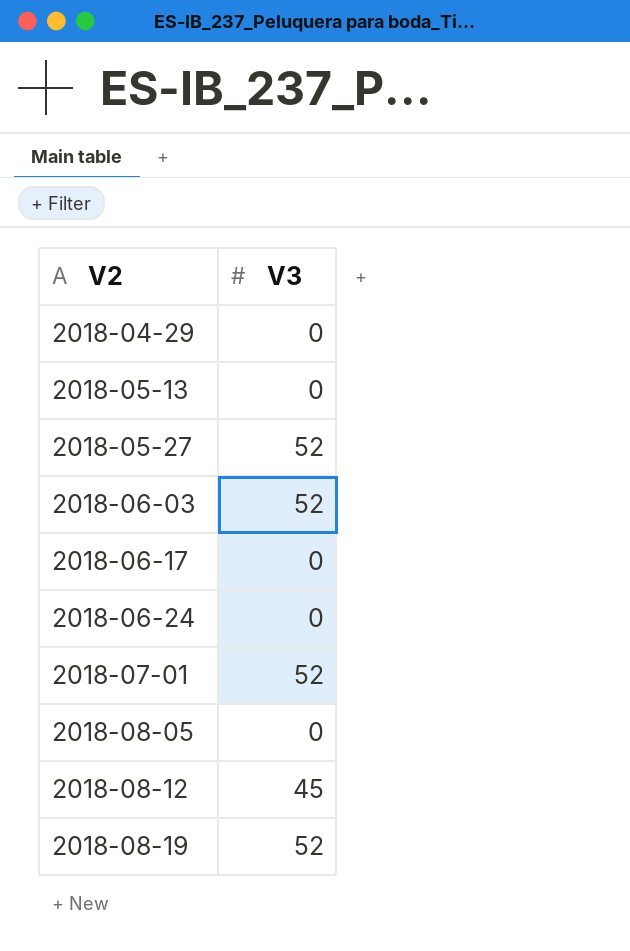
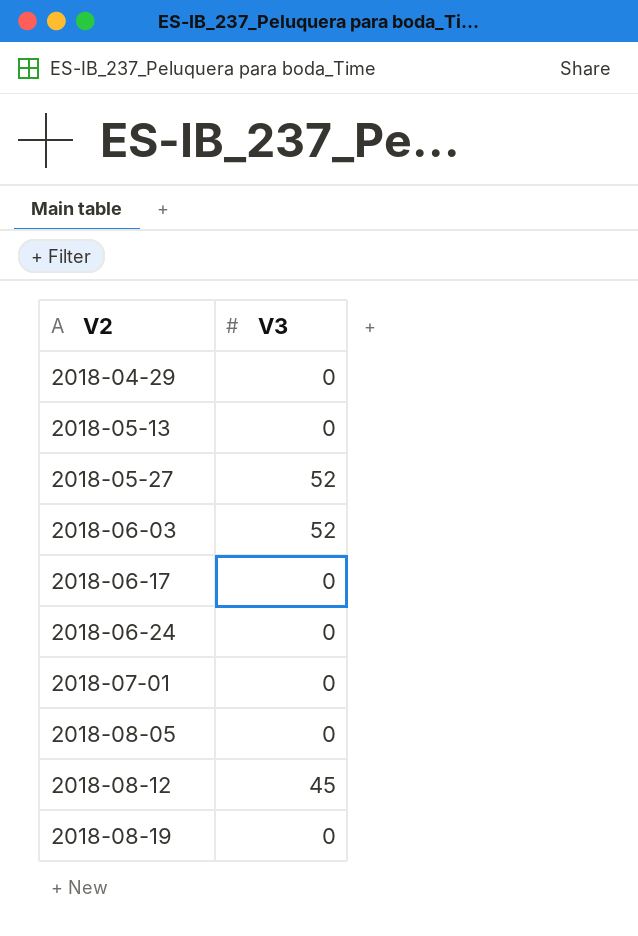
2018-07-01 | V3: 52 -> 0
2018-08-19 | V3: 52 -> 0

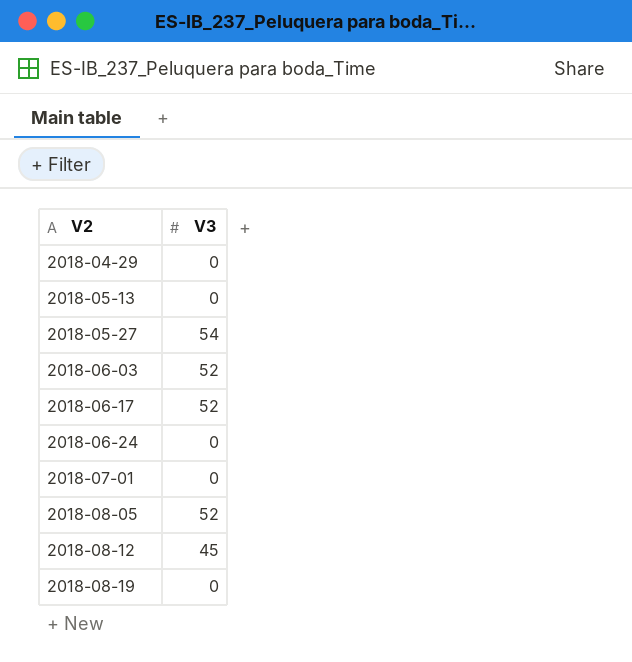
2018-05-27 | V3: 52 -> 54
2018-06-17 | V3: 0 -> 52
2018-08-05 | V3: 0 -> 52

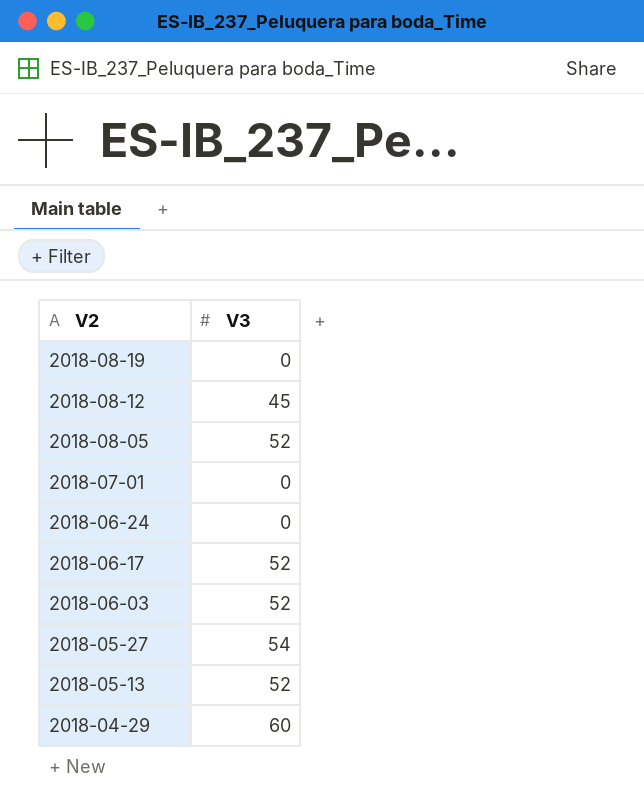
row order: V2 ascending -> V2 descending
2018-05-13 | V3: 0 -> 52
2018-04-29 | V3: 0 -> 60

